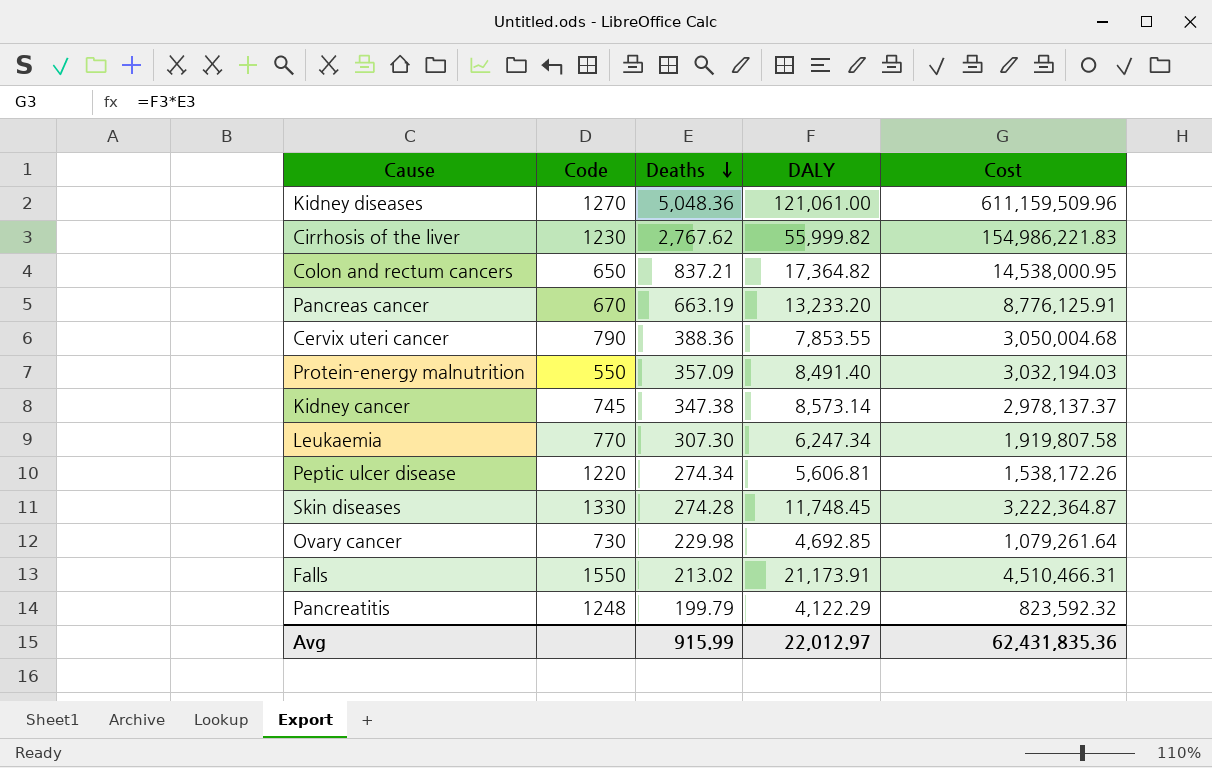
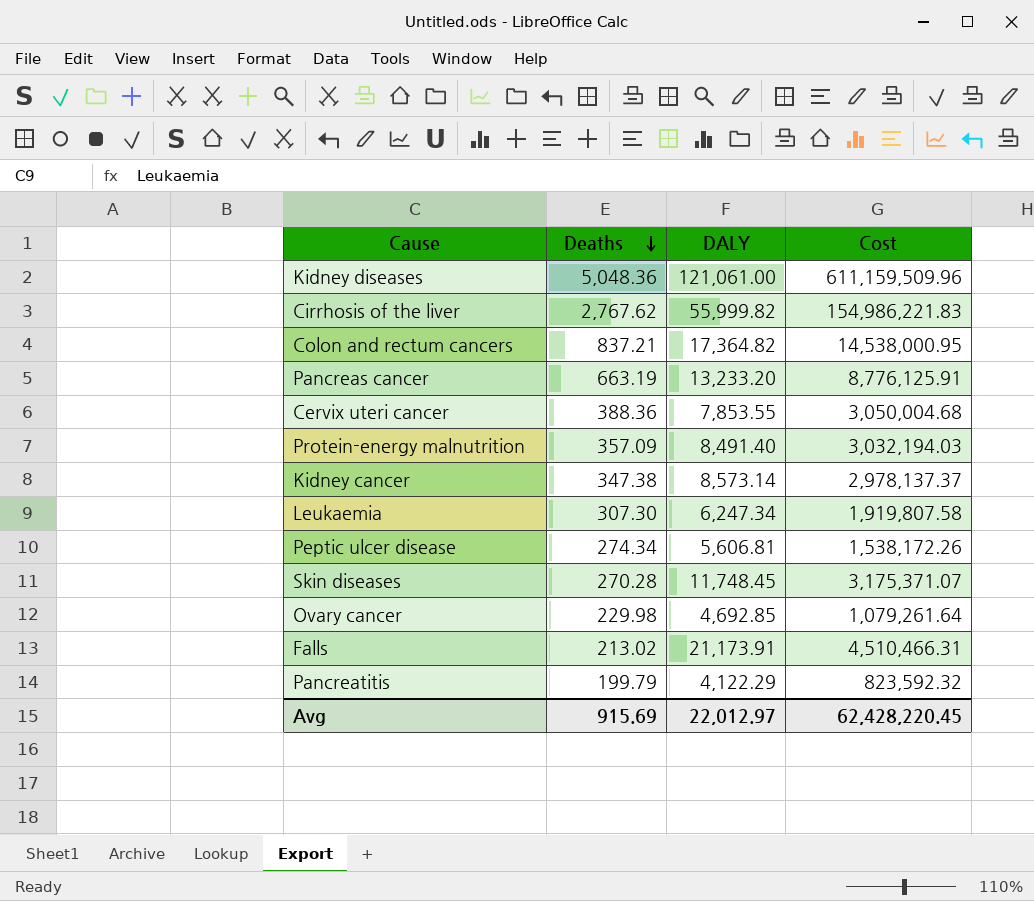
column Code | position: 2 -> none
Skin diseases | Deaths: 274.28 -> 270.28
Skin diseases | Cost: 3,222,364.87 -> 3,175,371.07
Avg | Deaths: 915.99 -> 915.69
Avg | Cost: 62,431,835.36 -> 62,428,220.45

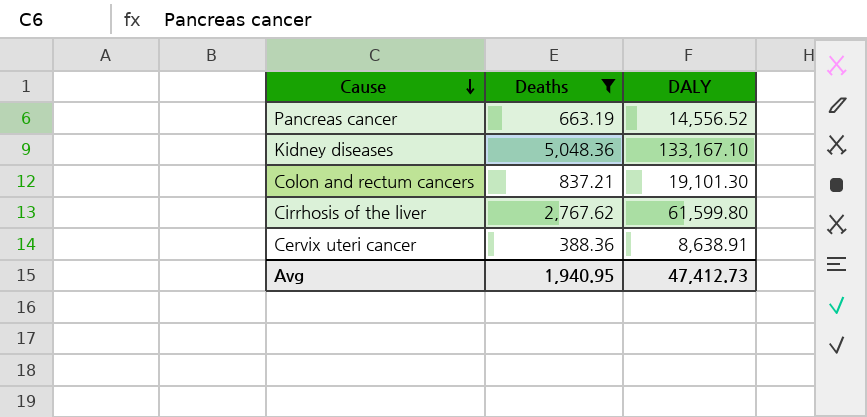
filter: none -> Deaths >= 388.36
row order: Deaths descending -> Cause descending
column Cost | formula: [Deaths] * [DALY] -> none
Pancreas cancer | DALY: 13,233.20 -> 14,556.52
Kidney diseases | DALY: 121,061.00 -> 133,167.10
Colon and rectum cancers | DALY: 17,364.82 -> 19,101.30
Cirrhosis of the liver | DALY: 55,999.82 -> 61,599.80
Cervix uteri cancer | DALY: 7,853.55 -> 8,638.91
Avg | Deaths: 915.69 -> 1,940.95
Avg | DALY: 22,012.97 -> 47,412.73

